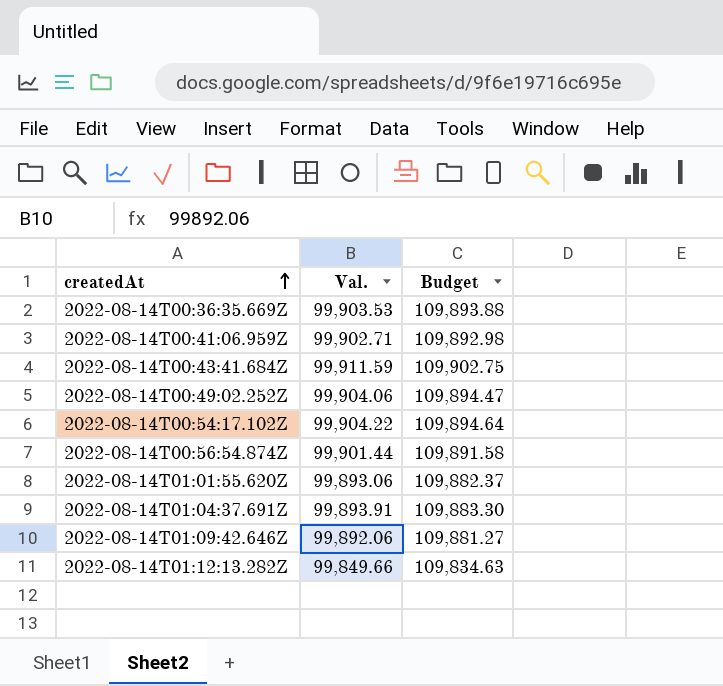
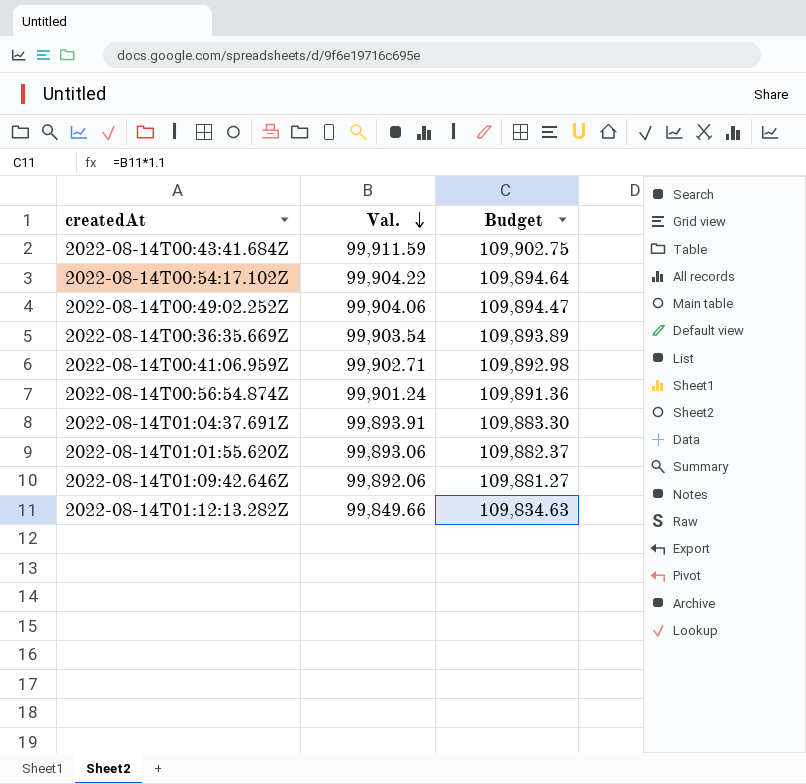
row order: createdAt ascending -> Val. descending
2022-08-14T00:36:35.669Z | Val.: 99,903.53 -> 99,903.54
2022-08-14T00:36:35.669Z | Budget: 109,893.88 -> 109,893.89
2022-08-14T00:56:54.874Z | Val.: 99,901.44 -> 99,901.24
2022-08-14T00:56:54.874Z | Budget: 109,891.58 -> 109,891.36

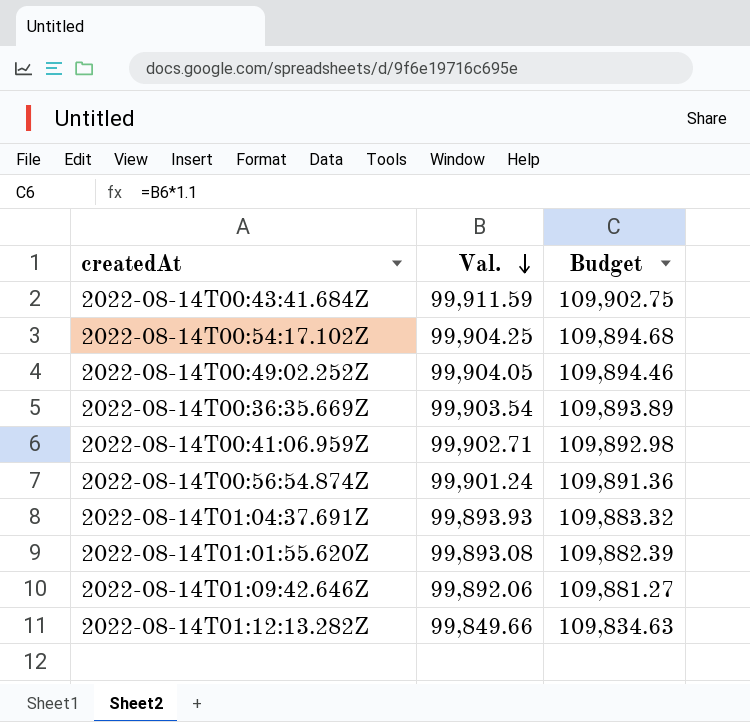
2022-08-14T00:54:17.102Z | Val.: 99,904.22 -> 99,904.25
2022-08-14T00:54:17.102Z | Budget: 109,894.64 -> 109,894.68
2022-08-14T00:49:02.252Z | Val.: 99,904.06 -> 99,904.05
2022-08-14T00:49:02.252Z | Budget: 109,894.47 -> 109,894.46
2022-08-14T01:04:37.691Z | Val.: 99,893.91 -> 99,893.93
2022-08-14T01:04:37.691Z | Budget: 109,883.30 -> 109,883.32
2022-08-14T01:01:55.620Z | Val.: 99,893.06 -> 99,893.08
2022-08-14T01:01:55.620Z | Budget: 109,882.37 -> 109,882.39

